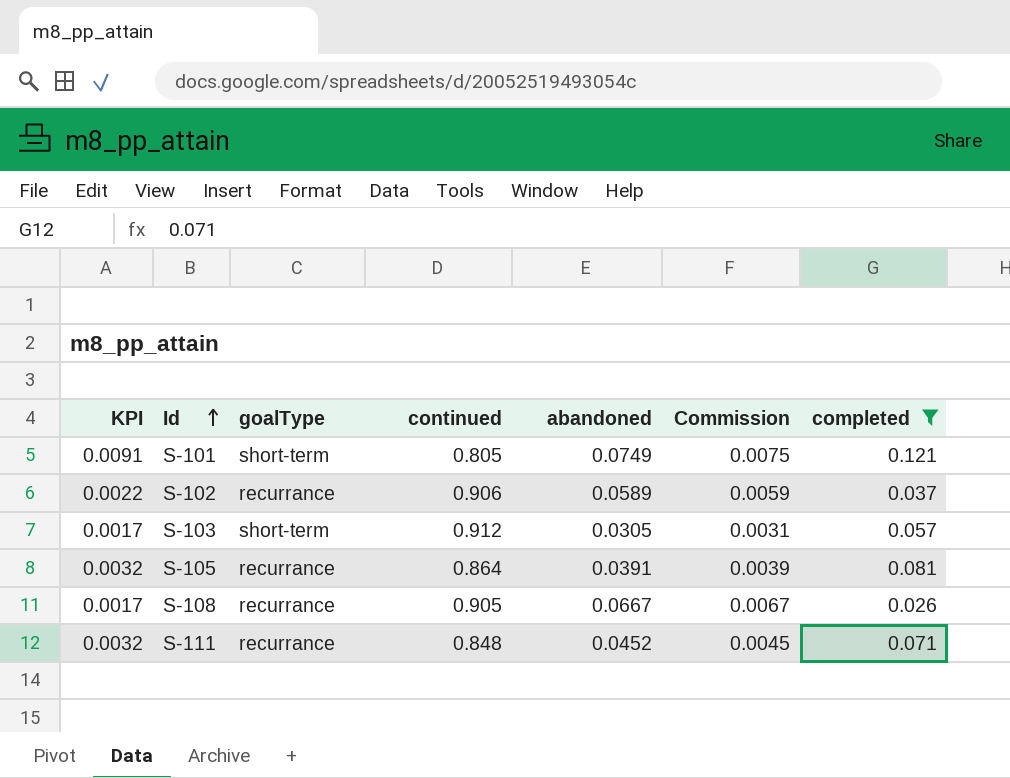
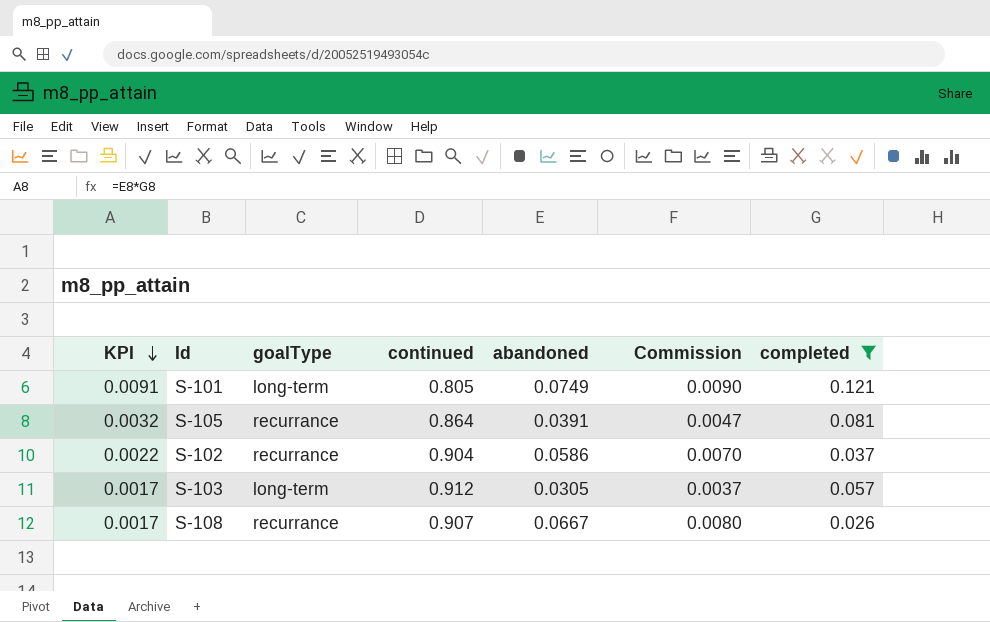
row order: Id ascending -> KPI descending
column Commission | formula: [abandoned] * 0.1 -> [abandoned] * 0.12
row S-111: 0.0032 | recurrance | 0.848 | 0.0452 | 0.0045 | 0.071 -> none
S-101 | goalType: short-term -> long-term
S-102 | continued: 0.906 -> 0.904
S-102 | abandoned: 0.0589 -> 0.0586
S-103 | goalType: short-term -> long-term
S-108 | continued: 0.905 -> 0.907

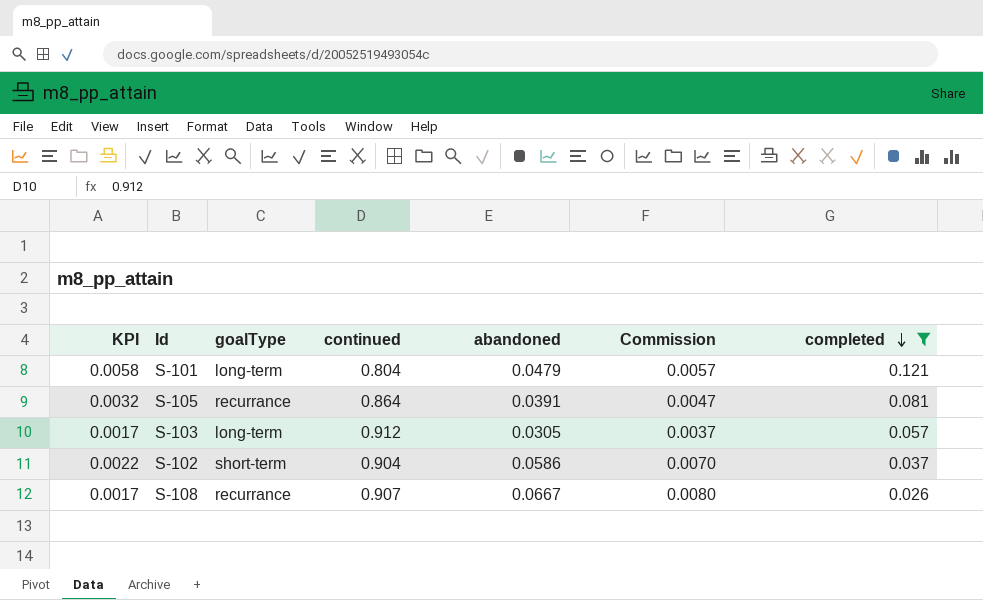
row order: KPI descending -> completed descending
S-101 | KPI: 0.0091 -> 0.0058
S-101 | continued: 0.805 -> 0.804
S-101 | abandoned: 0.0749 -> 0.0479
S-101 | Commission: 0.0090 -> 0.0057
S-102 | goalType: recurrance -> short-term

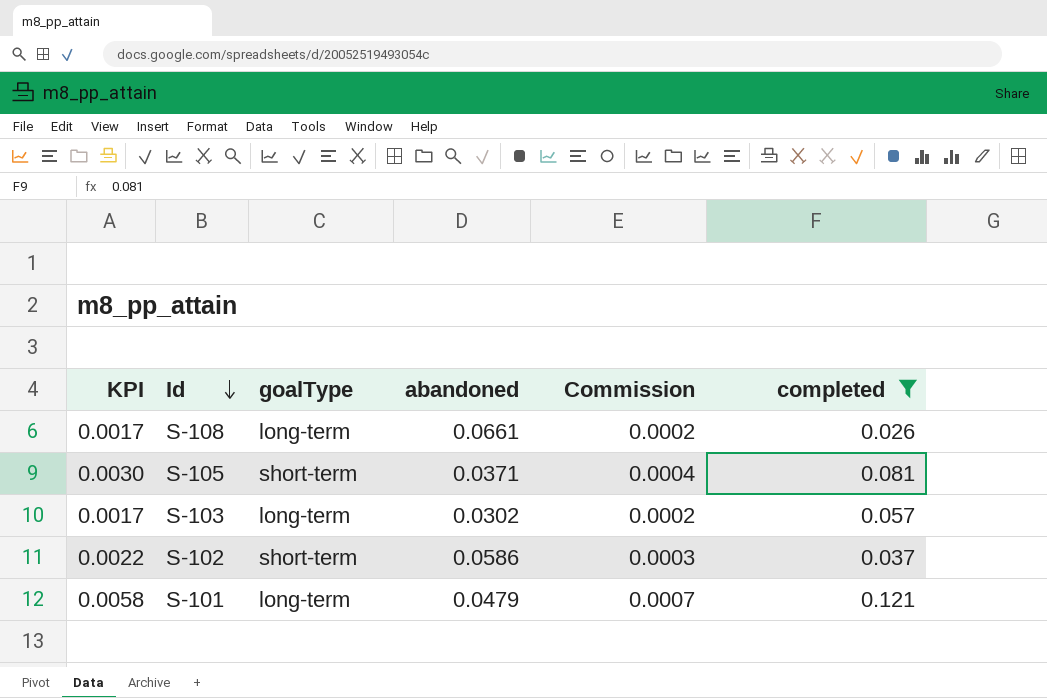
row order: completed descending -> Id descending
column continued | position: 4 -> none
column Commission | formula: [abandoned] * 0.12 -> [KPI] * 0.12
S-108 | goalType: recurrance -> long-term
S-108 | abandoned: 0.0667 -> 0.0661
S-105 | KPI: 0.0032 -> 0.0030
S-105 | goalType: recurrance -> short-term
S-105 | abandoned: 0.0391 -> 0.0371
S-103 | abandoned: 0.0305 -> 0.0302

